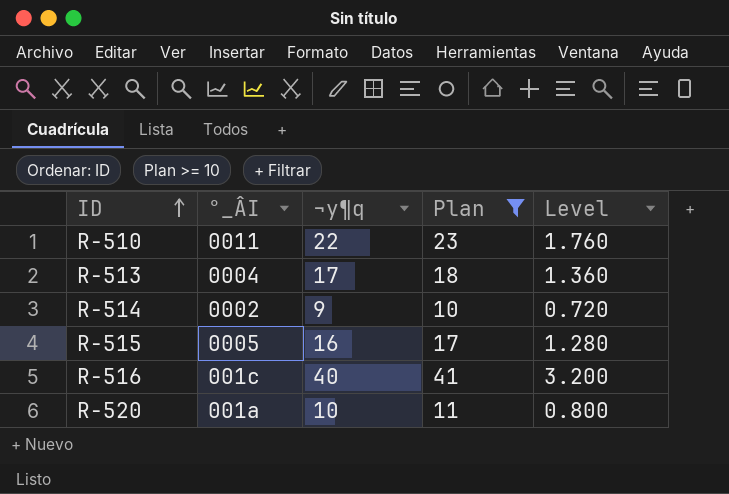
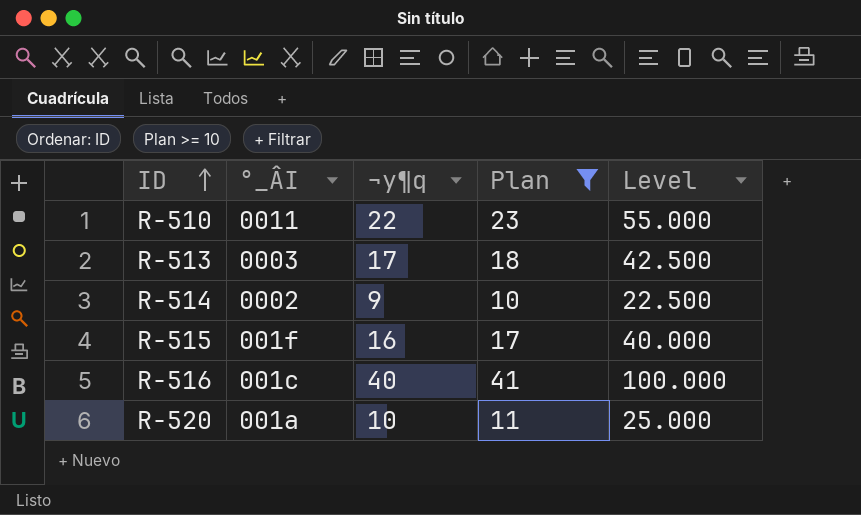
column Level | formula: [¬y¶q] * 0.08 -> [¬y¶q] * 2.5
R-513 | °_ÂI: 0004 -> 0003
R-515 | °_ÂI: 0005 -> 001f

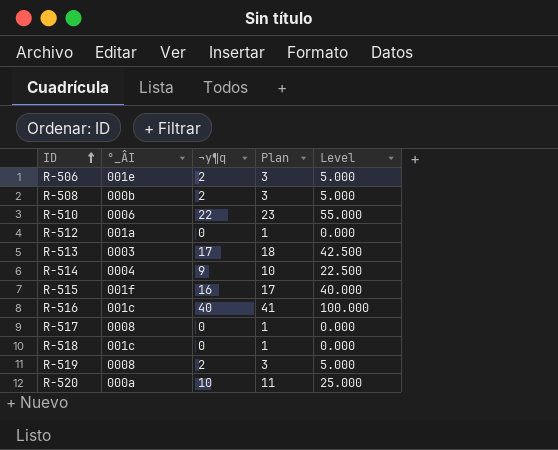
filter: Plan >= 10 -> none
R-510 | °_ÂI: 0011 -> 0006
R-514 | °_ÂI: 0002 -> 0004
R-520 | °_ÂI: 001a -> 000a

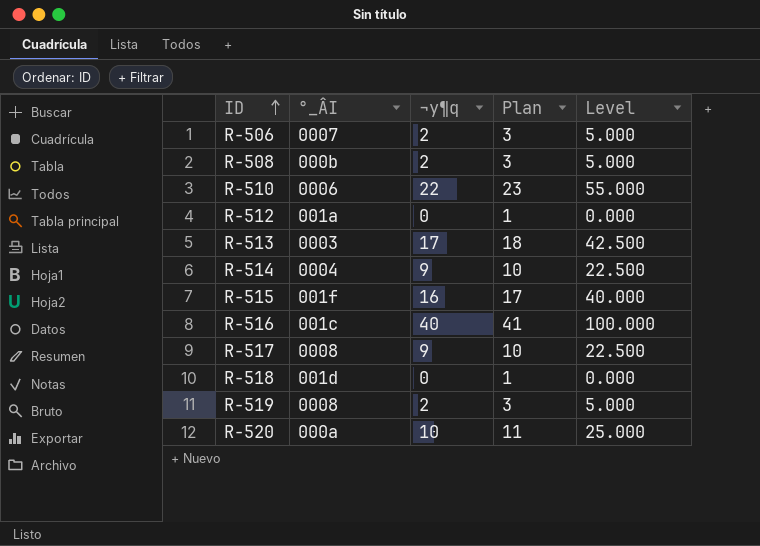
R-506 | °_ÂI: 001e -> 0007
R-517 | ¬y¶q: 0 -> 9
R-517 | Plan: 1 -> 10
R-517 | Level: 0.000 -> 22.500
R-518 | °_ÂI: 001c -> 001d

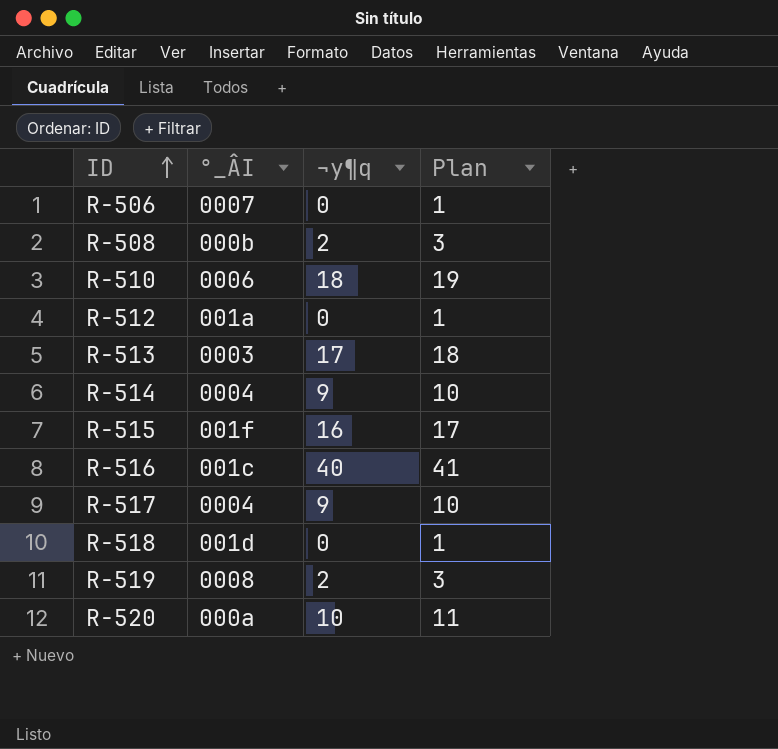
column Level | formula: [¬y¶q] * 2.5 -> none
R-506 | ¬y¶q: 2 -> 0
R-506 | Plan: 3 -> 1
R-510 | ¬y¶q: 22 -> 18
R-510 | Plan: 23 -> 19
R-517 | °_ÂI: 0008 -> 0004

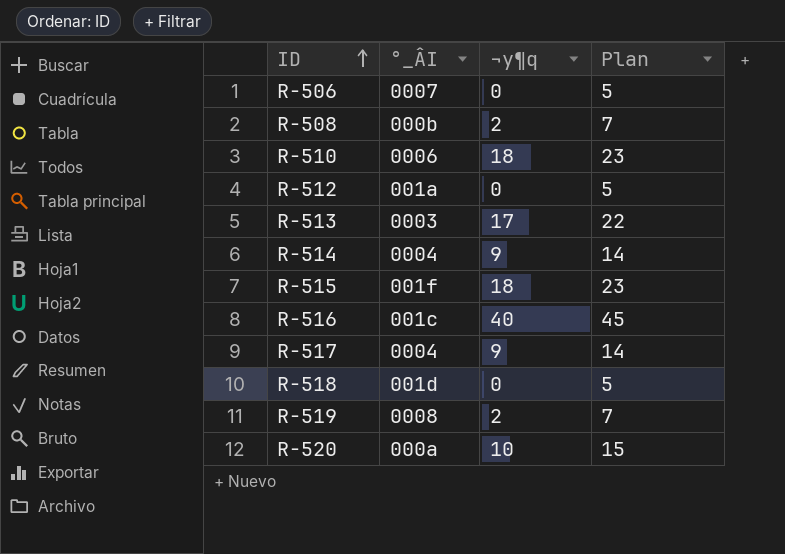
column Plan | formula: [¬y¶q] + 1 -> [¬y¶q] + 5
R-515 | ¬y¶q: 16 -> 18

